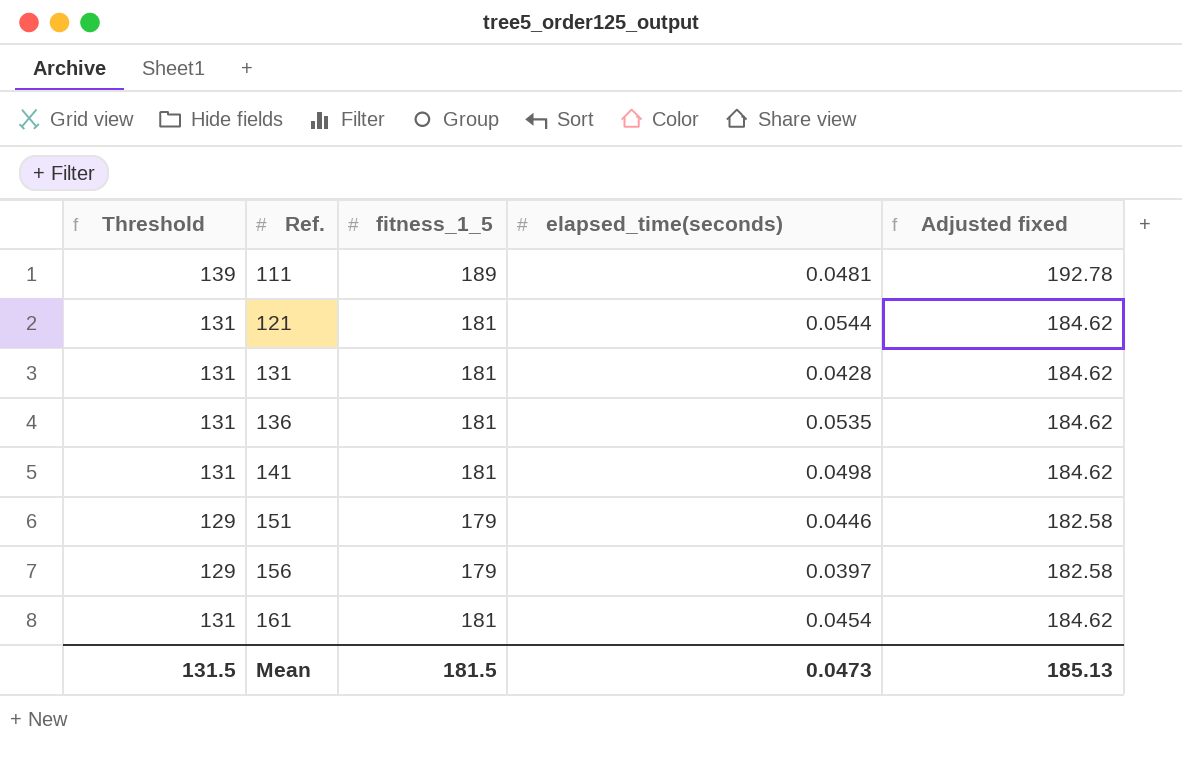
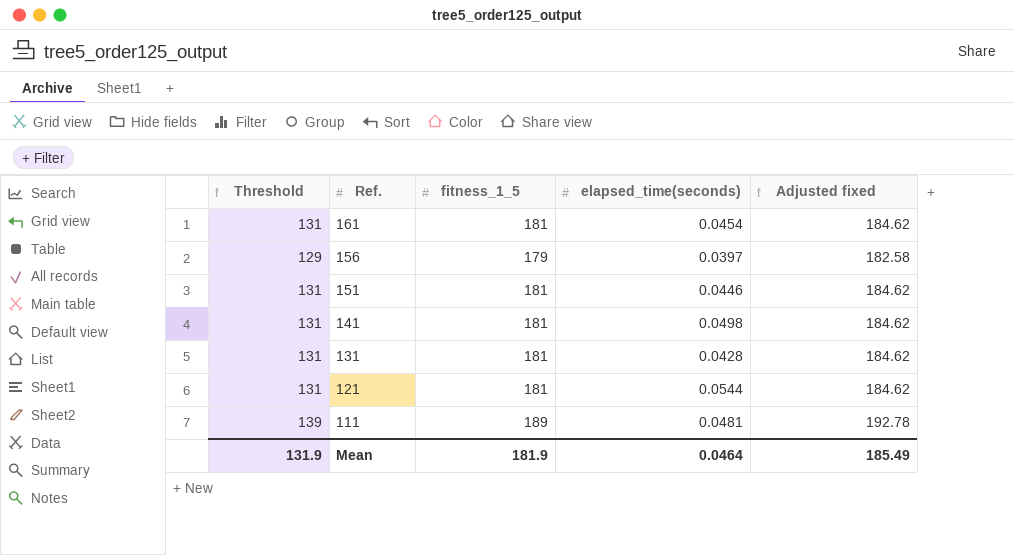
row order: Ref. ascending -> Ref. descending
row 136: 131 | 181 | 0.0535 | 184.62 -> none
151 | Threshold: 129 -> 131
151 | fitness_1_5: 179 -> 181
151 | Adjusted fixed: 182.58 -> 184.62
Mean | Threshold: 131.5 -> 131.9
Mean | fitness_1_5: 181.5 -> 181.9
Mean | elapsed_time(seconds): 0.0473 -> 0.0464
Mean | Adjusted fixed: 185.13 -> 185.49

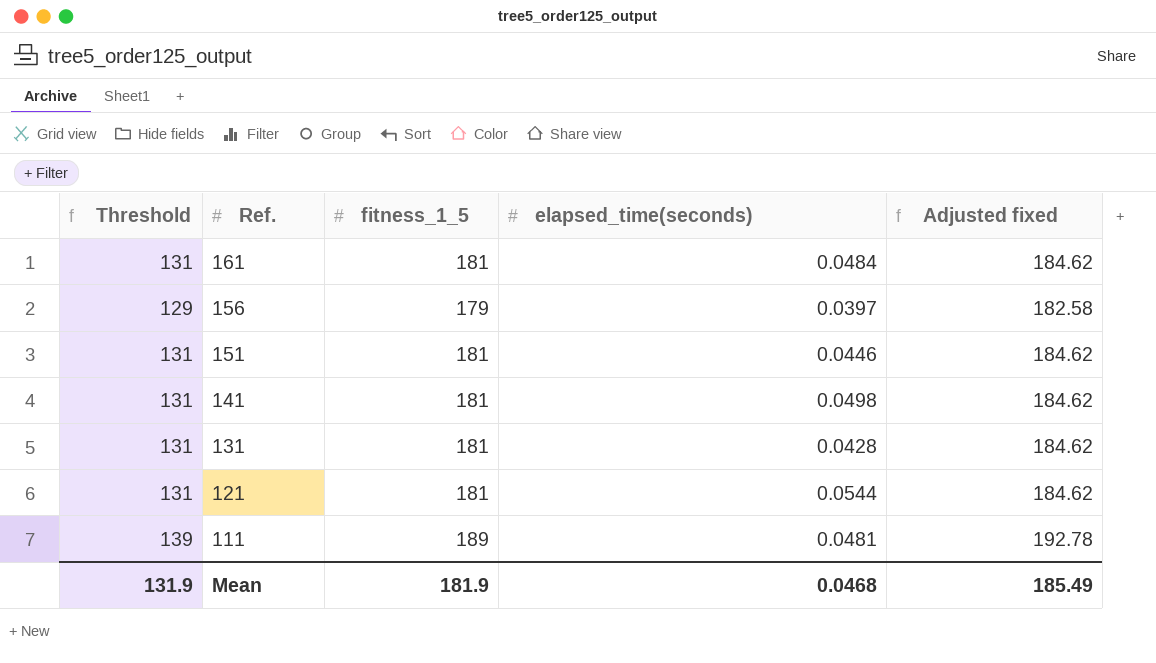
161 | elapsed_time(seconds): 0.0454 -> 0.0484
Mean | elapsed_time(seconds): 0.0464 -> 0.0468

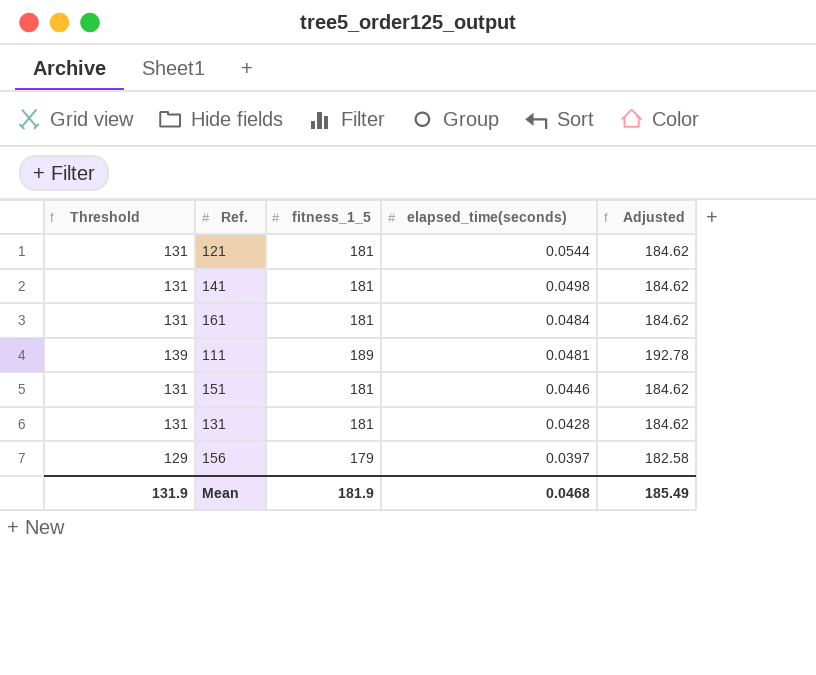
row order: Ref. descending -> elapsed_time(seconds) descending
column name: Adjusted fixed -> Adjusted

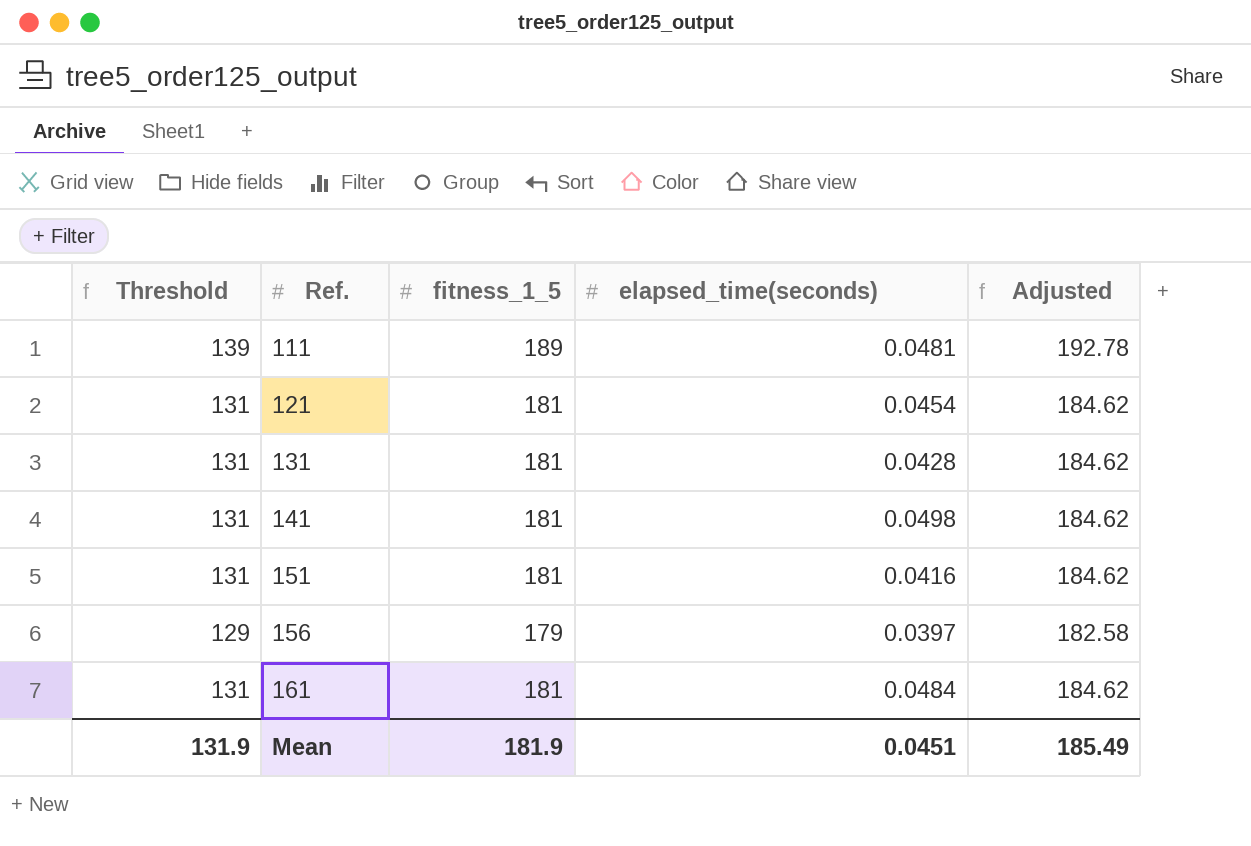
row order: elapsed_time(seconds) descending -> Ref. ascending
121 | elapsed_time(seconds): 0.0544 -> 0.0454
151 | elapsed_time(seconds): 0.0446 -> 0.0416
Mean | elapsed_time(seconds): 0.0468 -> 0.0451

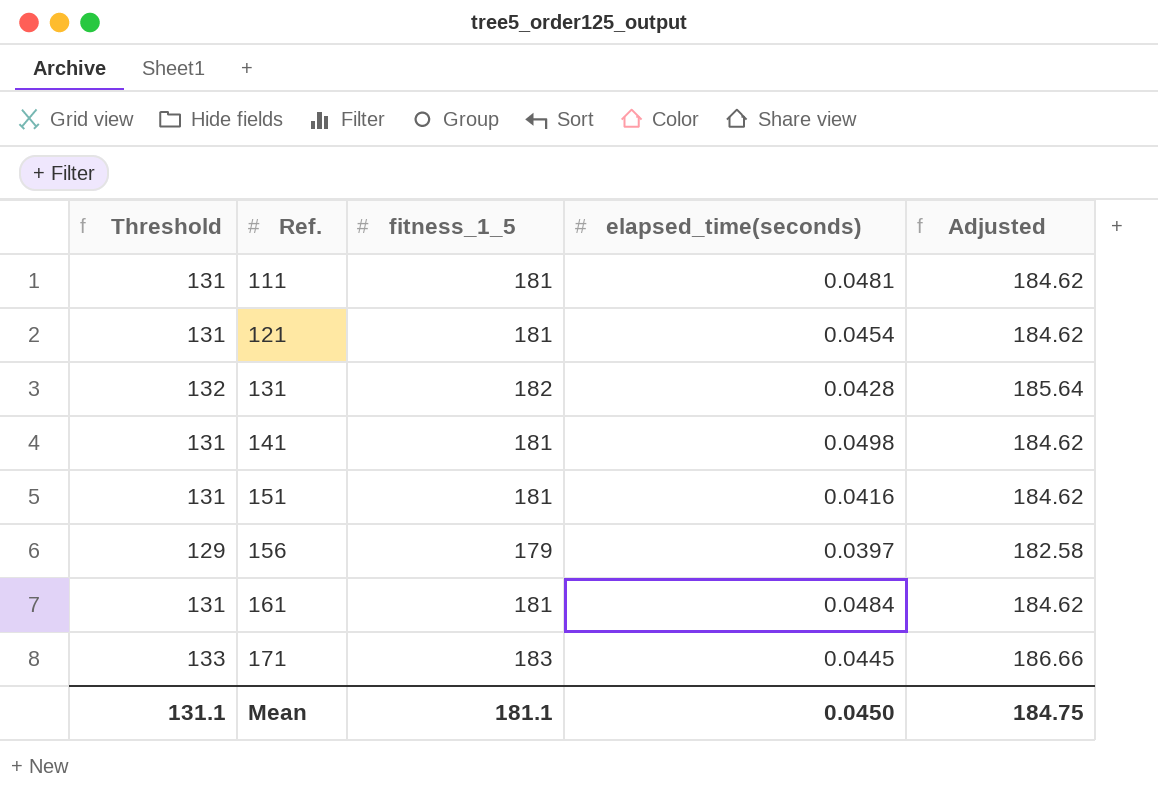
111 | Threshold: 139 -> 131
111 | fitness_1_5: 189 -> 181
111 | Adjusted: 192.78 -> 184.62
131 | Threshold: 131 -> 132
131 | fitness_1_5: 181 -> 182
131 | Adjusted: 184.62 -> 185.64
row 171: none -> 133 | 183 | 0.0445 | 186.66
Mean | Threshold: 131.9 -> 131.1
Mean | fitness_1_5: 181.9 -> 181.1
Mean | elapsed_time(seconds): 0.0451 -> 0.0450
Mean | Adjusted: 185.49 -> 184.75

